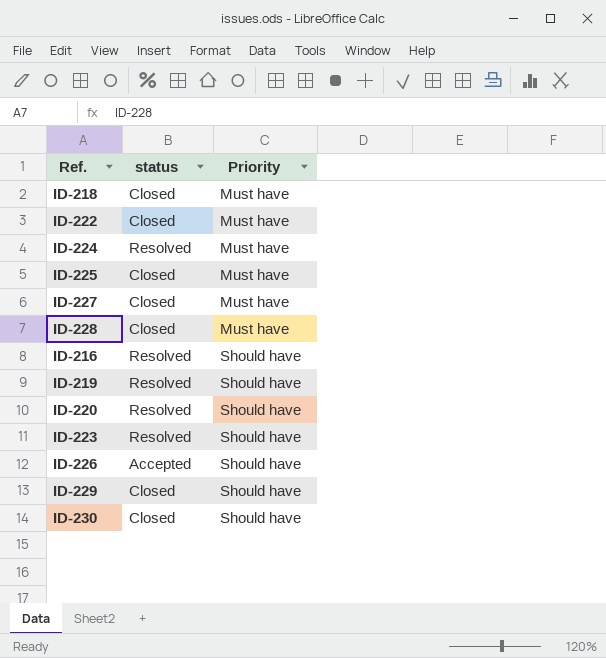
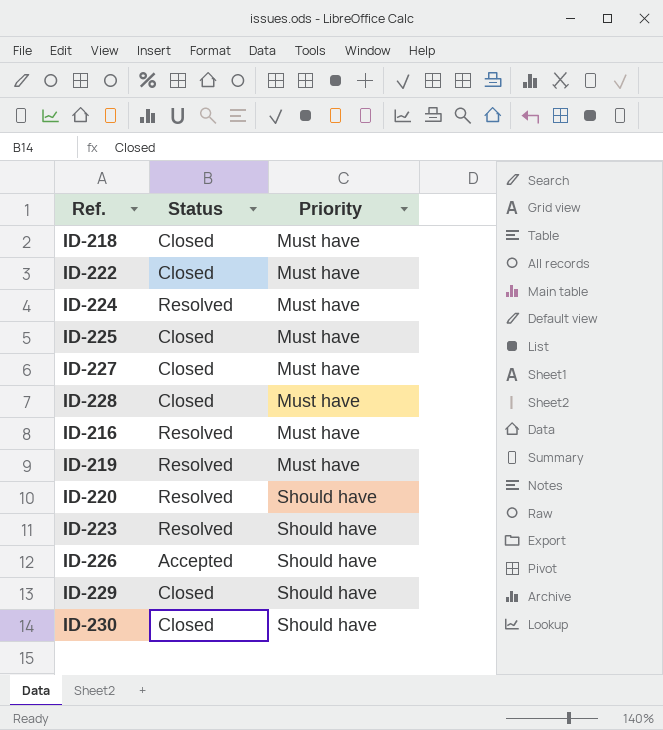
column name: status -> Status
ID-216 | Priority: Should have -> Must have
ID-219 | Priority: Should have -> Must have

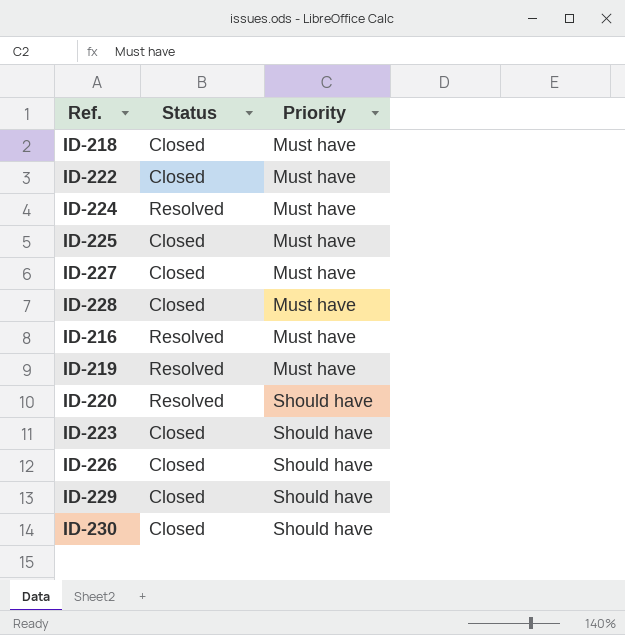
ID-223 | Status: Resolved -> Closed
ID-226 | Status: Accepted -> Closed

